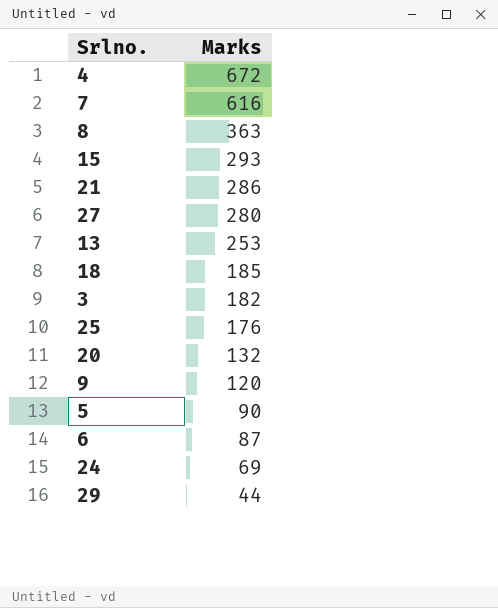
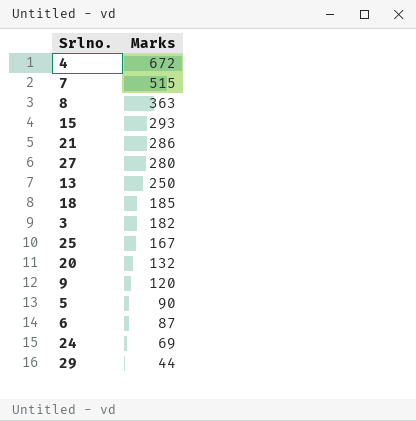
7 | Marks: 616 -> 515
13 | Marks: 253 -> 250
25 | Marks: 176 -> 167

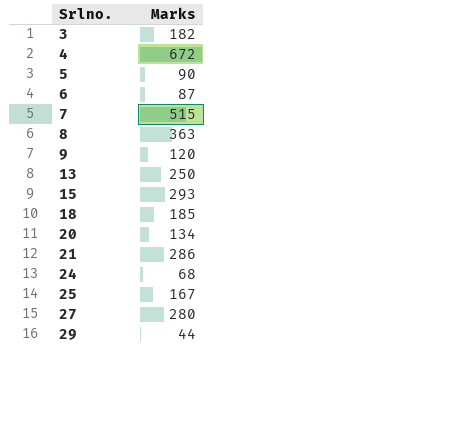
row order: Marks descending -> Srlno. ascending
20 | Marks: 132 -> 134
24 | Marks: 69 -> 68

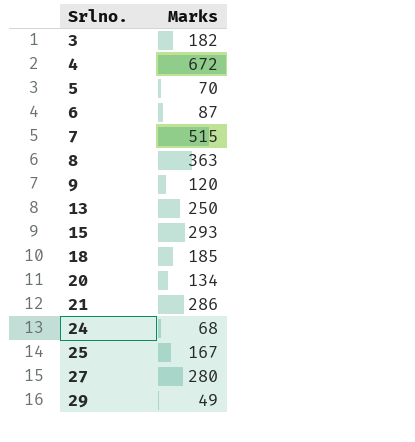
5 | Marks: 90 -> 70
29 | Marks: 44 -> 49

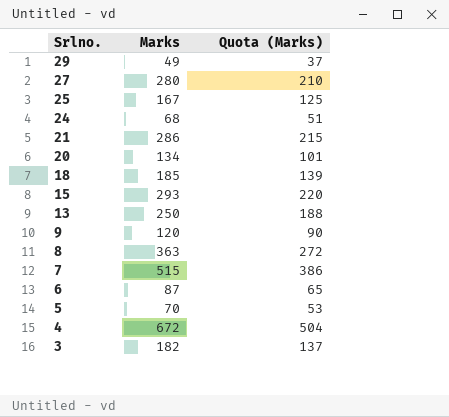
row order: Srlno. ascending -> Srlno. descending
column Quota (Marks) | formula: none -> [Marks] * 0.75

